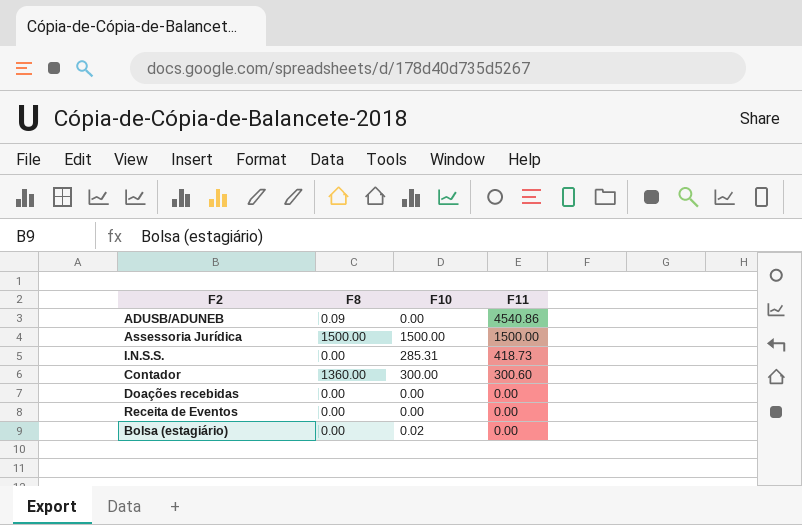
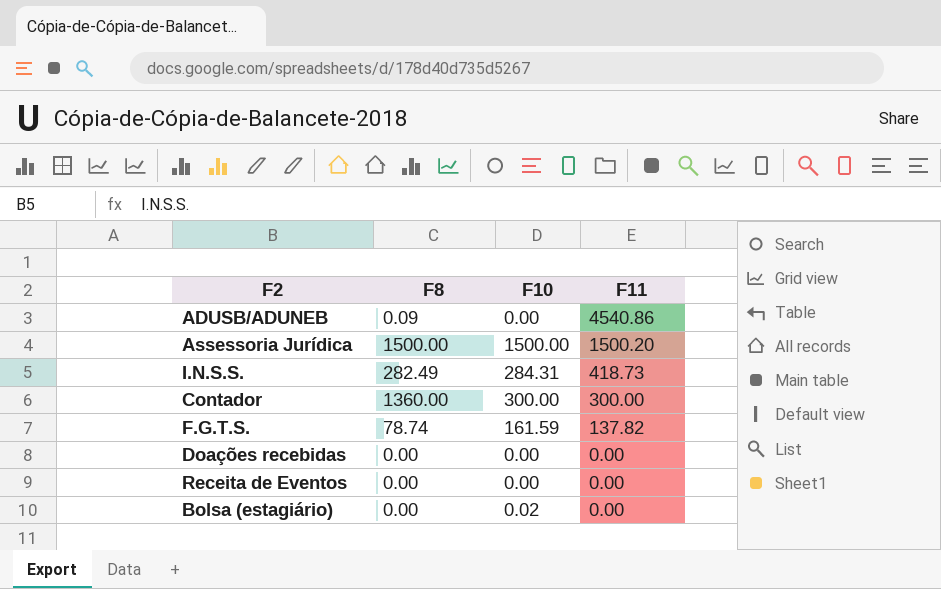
Assessoria Jurídica | F11: 1500.00 -> 1500.20
I.N.S.S. | F8: 0.00 -> 282.49
I.N.S.S. | F10: 285.31 -> 284.31
Contador | F11: 300.60 -> 300.00
row F.G.T.S.: none -> 78.74 | 161.59 | 137.82

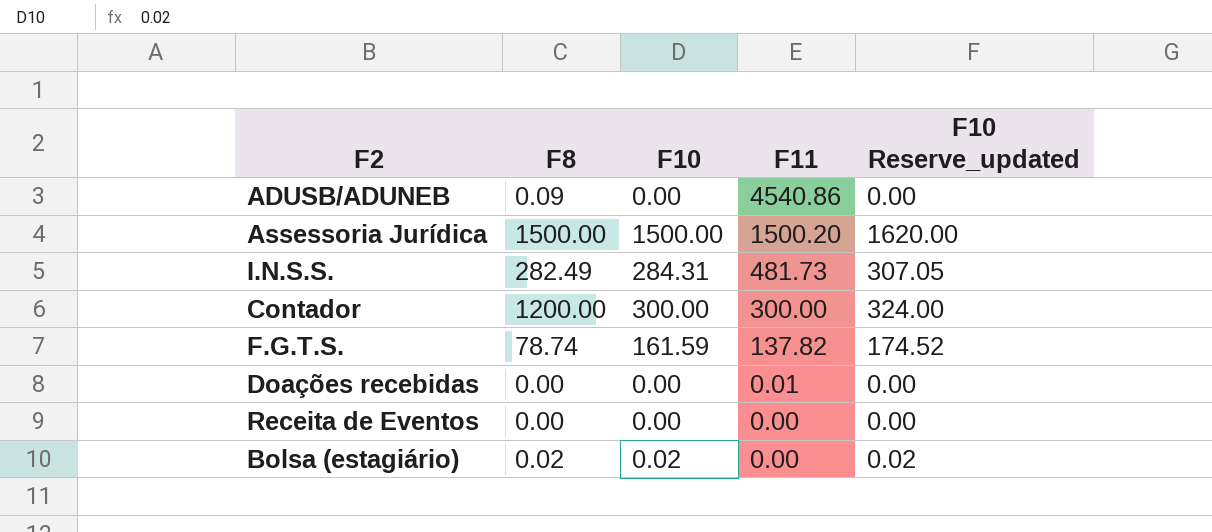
column F10 Reserve_updated | formula: none -> [F10] * 1.08
I.N.S.S. | F11: 418.73 -> 481.73
Contador | F8: 1360.00 -> 1200.00
Doações recebidas | F11: 0.00 -> 0.01
Bolsa (estagiário) | F8: 0.00 -> 0.02

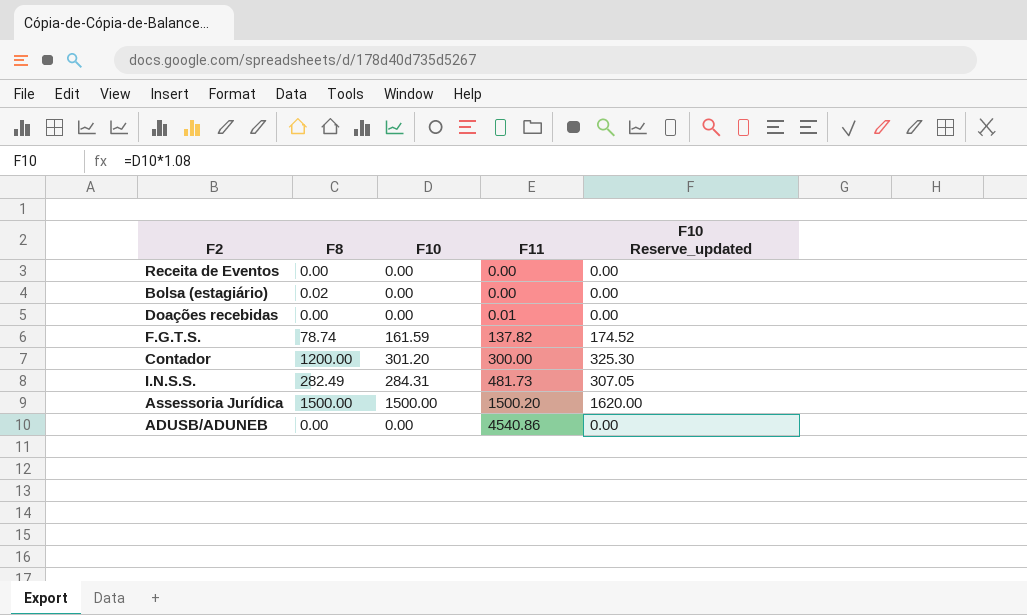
row order: F11 descending -> F11 ascending
Bolsa (estagiário) | F10: 0.02 -> 0.00
Bolsa (estagiário) | F10 Reserve_updated: 0.02 -> 0.00
Contador | F10: 300.00 -> 301.20
Contador | F10 Reserve_updated: 324.00 -> 325.30
ADUSB/ADUNEB | F8: 0.09 -> 0.00

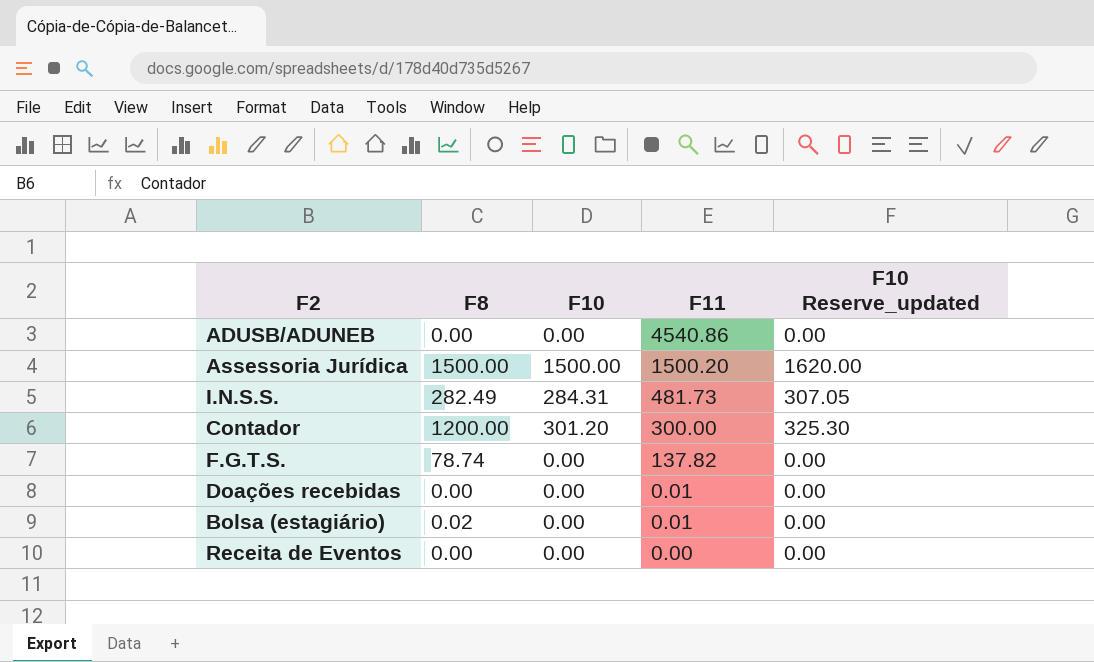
row order: F11 ascending -> F11 descending
F.G.T.S. | F10: 161.59 -> 0.00
F.G.T.S. | F10 Reserve_updated: 174.52 -> 0.00
Bolsa (estagiário) | F11: 0.00 -> 0.01

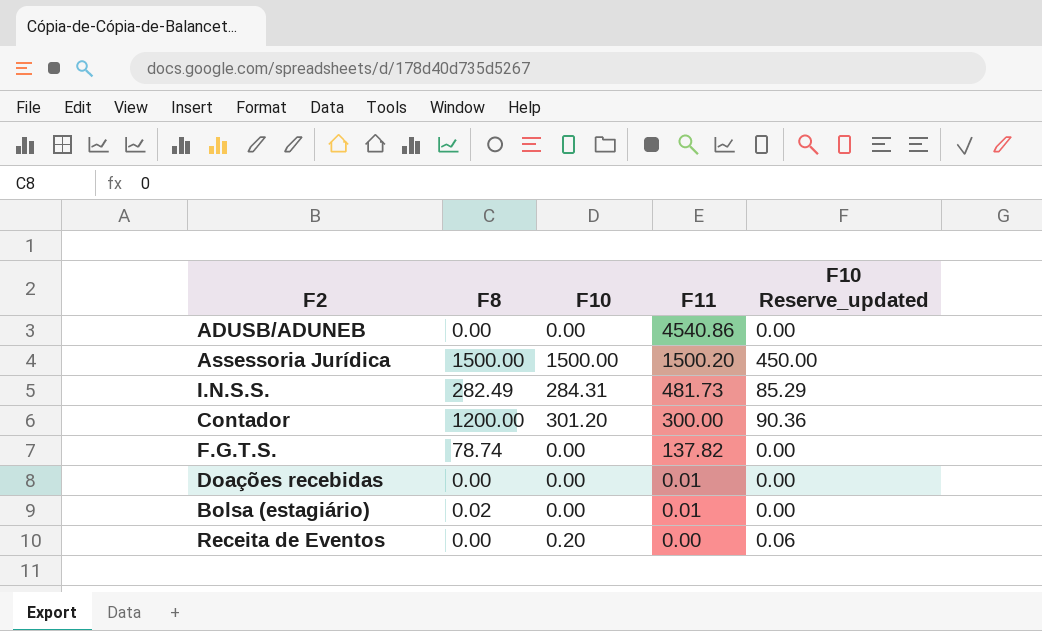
column F10 Reserve_updated | formula: [F10] * 1.08 -> [F10] * 0.3
Receita de Eventos | F10: 0.00 -> 0.20

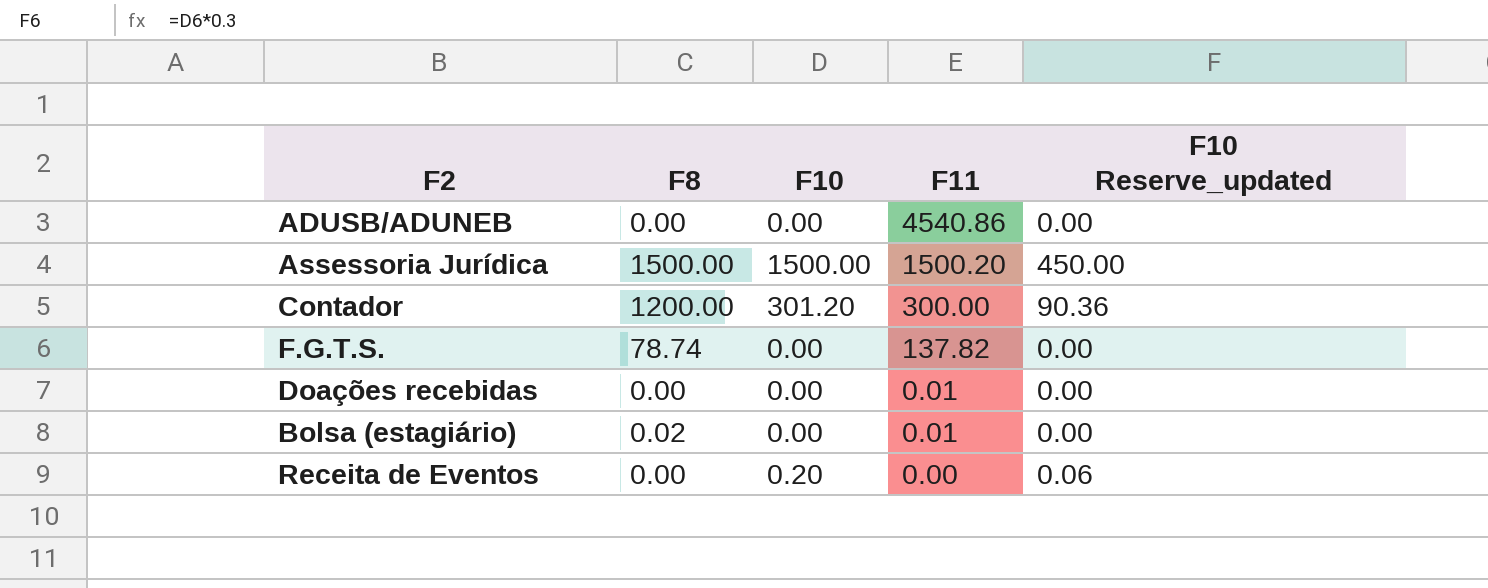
row I.N.S.S.: 282.49 | 284.31 | 481.73 | 85.29 -> none

